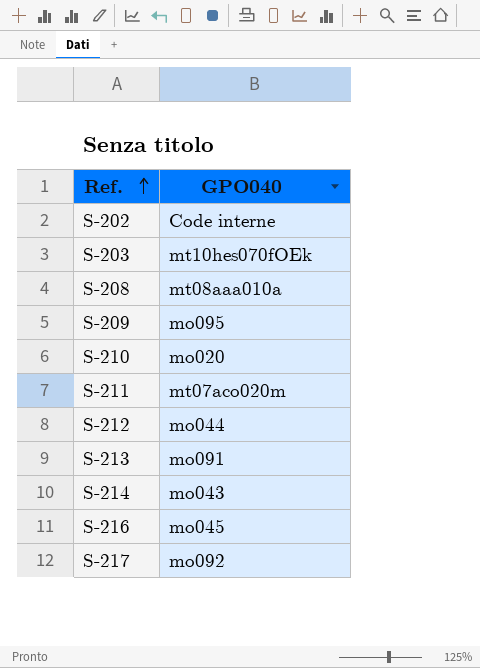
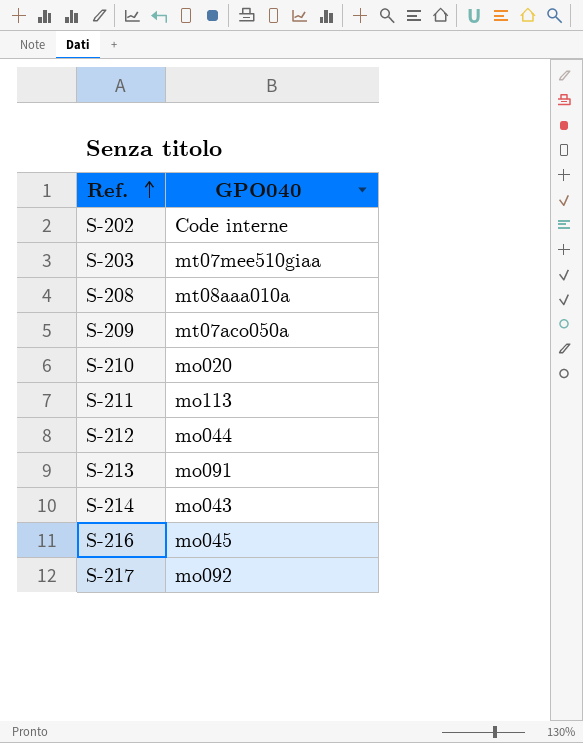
S-203 | GPO040: mt10hes070fOEk -> mt07mee510giaa
S-209 | GPO040: mo095 -> mt07aco050a
S-211 | GPO040: mt07aco020m -> mo113

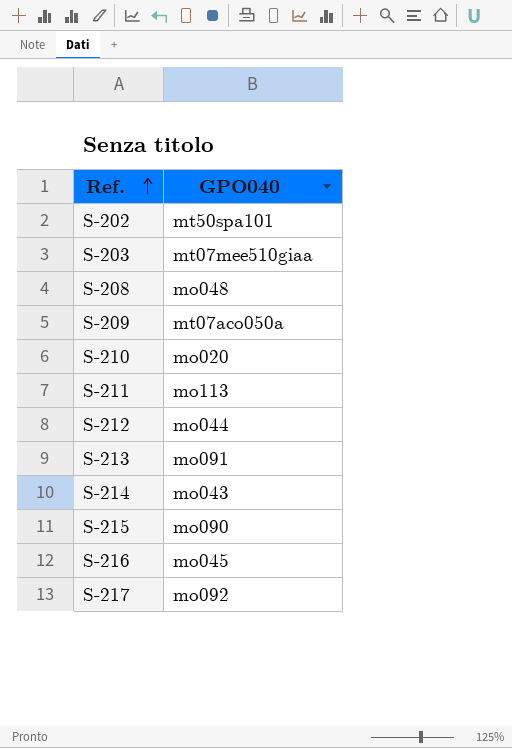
S-202 | GPO040: Code interne -> mt50spa101
S-208 | GPO040: mt08aaa010a -> mo048
row S-215: none -> mo090

